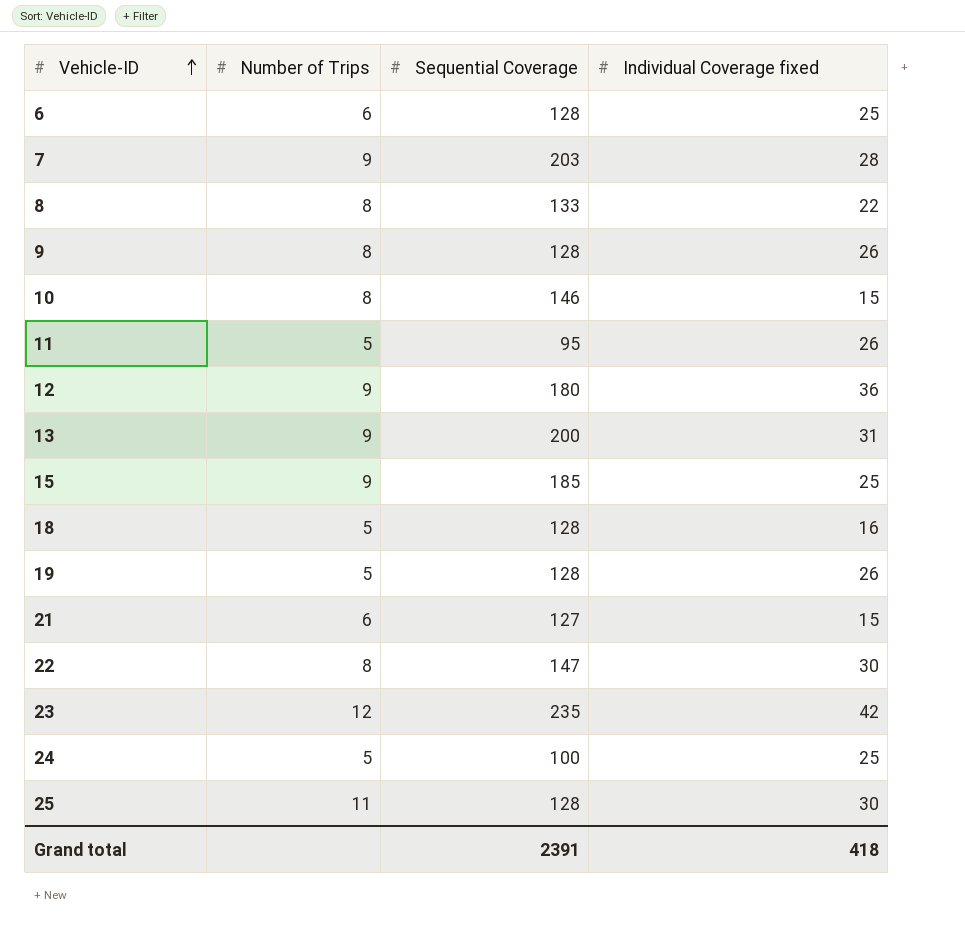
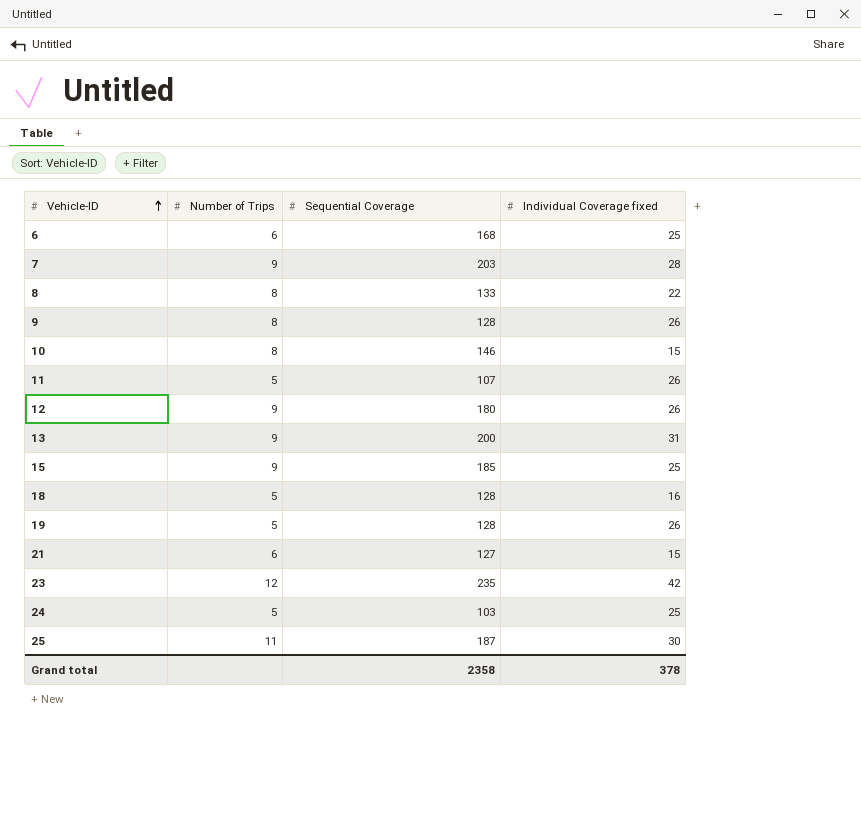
row 22: 8 | 147 | 30 -> none
6 | Sequential Coverage: 128 -> 168
11 | Sequential Coverage: 95 -> 107
12 | Individual Coverage fixed: 36 -> 26
24 | Sequential Coverage: 100 -> 103
25 | Sequential Coverage: 128 -> 187
Grand total | Sequential Coverage: 2391 -> 2358
Grand total | Individual Coverage fixed: 418 -> 378

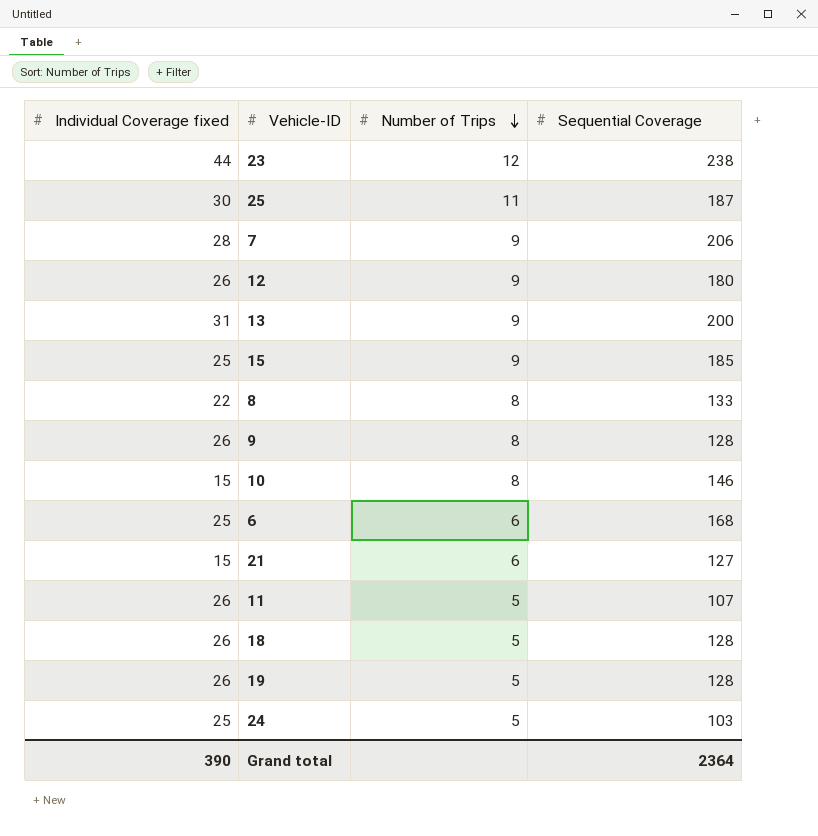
row order: Vehicle-ID ascending -> Number of Trips descending
column Individual Coverage fixed | position: 4 -> 1
23 | Individual Coverage fixed: 42 -> 44
23 | Sequential Coverage: 235 -> 238
7 | Sequential Coverage: 203 -> 206
18 | Individual Coverage fixed: 16 -> 26
Grand total | Individual Coverage fixed: 378 -> 390
Grand total | Sequential Coverage: 2358 -> 2364

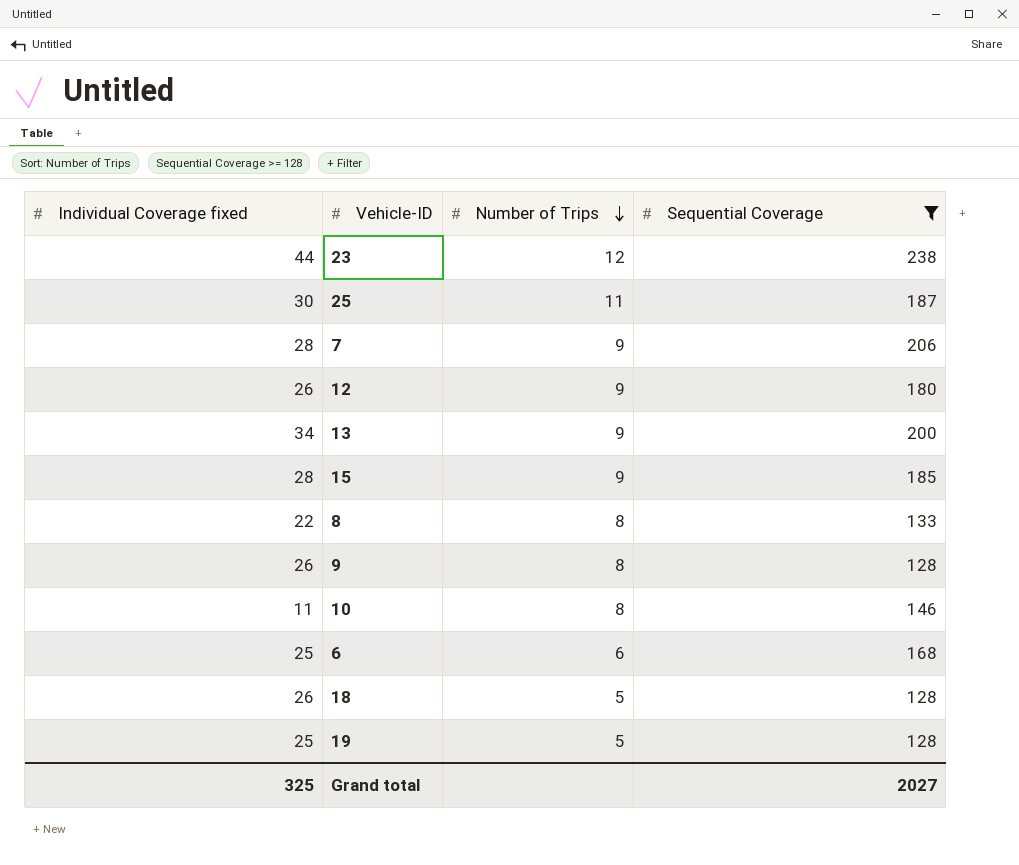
filter: none -> Sequential Coverage >= 128
13 | Individual Coverage fixed: 31 -> 34
15 | Individual Coverage fixed: 25 -> 28
10 | Individual Coverage fixed: 15 -> 11
19 | Individual Coverage fixed: 26 -> 25
Grand total | Individual Coverage fixed: 390 -> 325
Grand total | Sequential Coverage: 2364 -> 2027

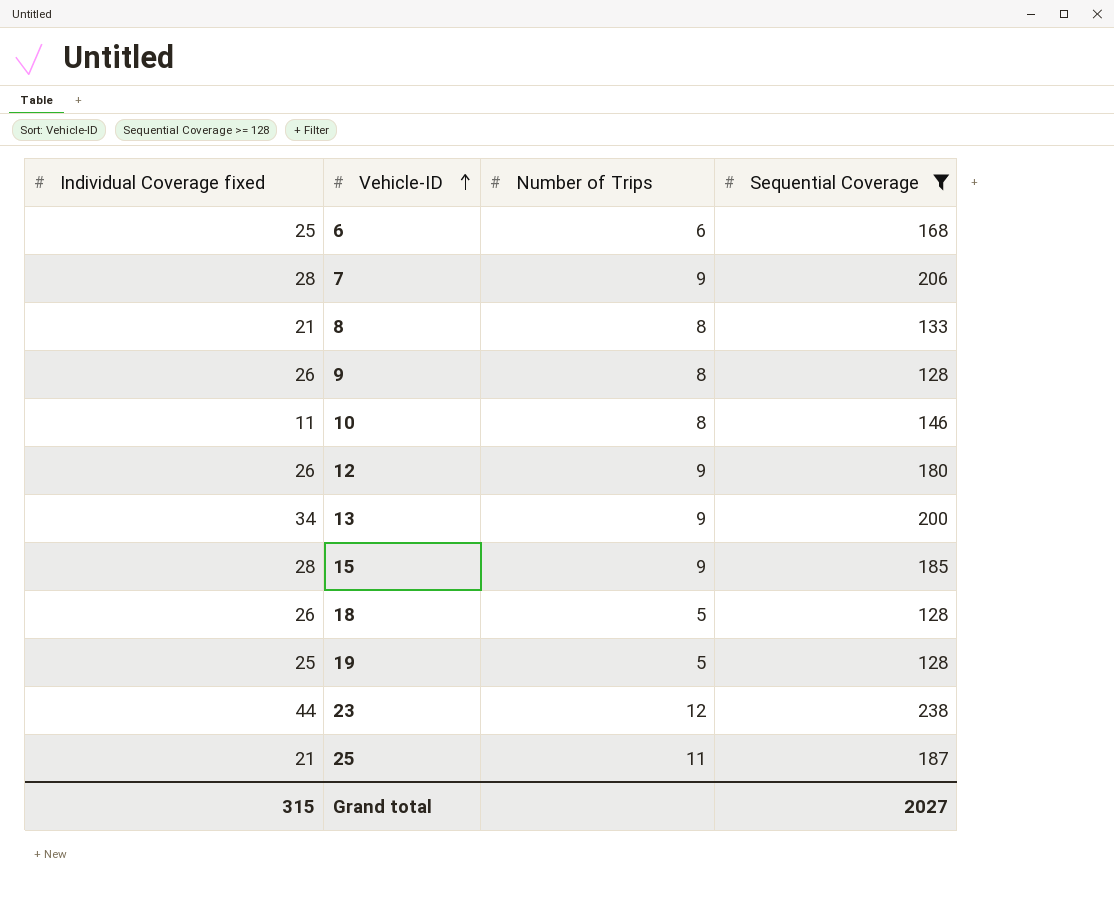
row order: Number of Trips descending -> Vehicle-ID ascending
8 | Individual Coverage fixed: 22 -> 21
25 | Individual Coverage fixed: 30 -> 21
Grand total | Individual Coverage fixed: 325 -> 315

